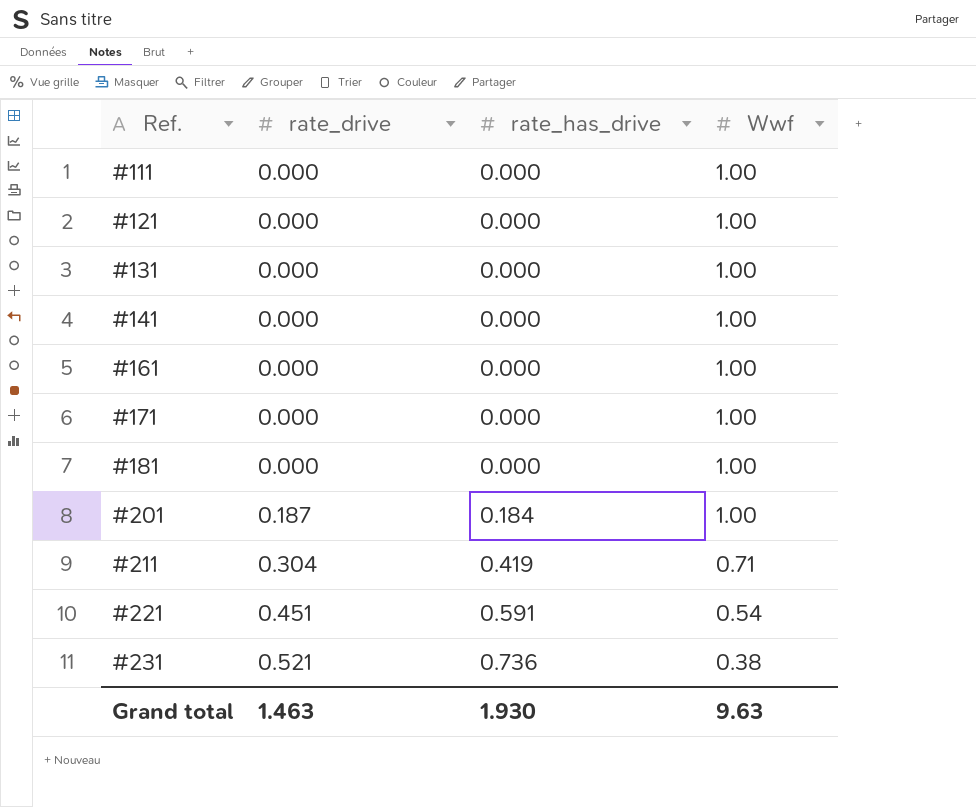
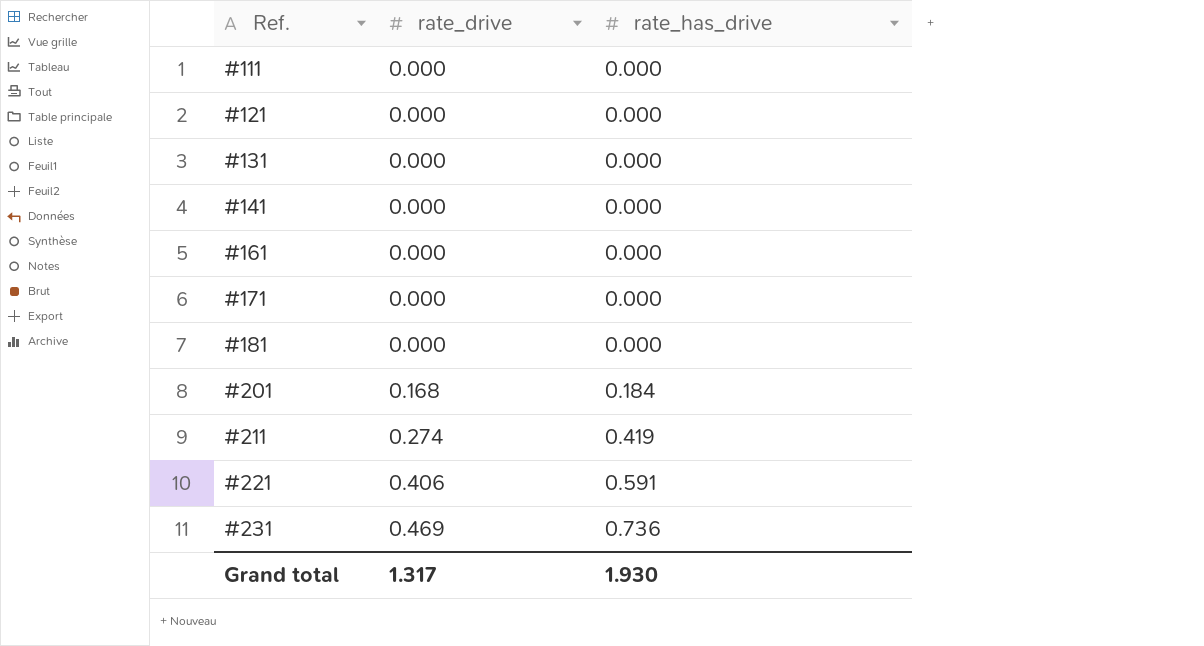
column Wwf | position: 4 -> none
#201 | rate_drive: 0.187 -> 0.168
#211 | rate_drive: 0.304 -> 0.274
#221 | rate_drive: 0.451 -> 0.406
#231 | rate_drive: 0.521 -> 0.469
Grand total | rate_drive: 1.463 -> 1.317

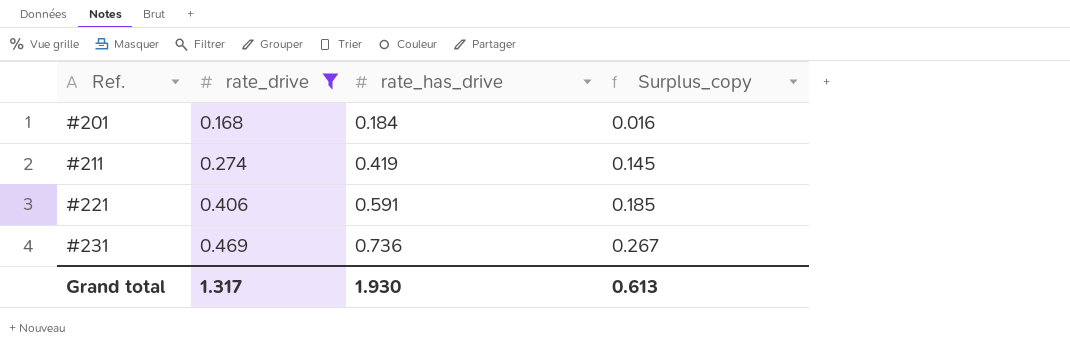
filter: none -> rate_drive != 0.000
column Surplus_copy | formula: none -> [rate_has_drive] - [rate_drive]

